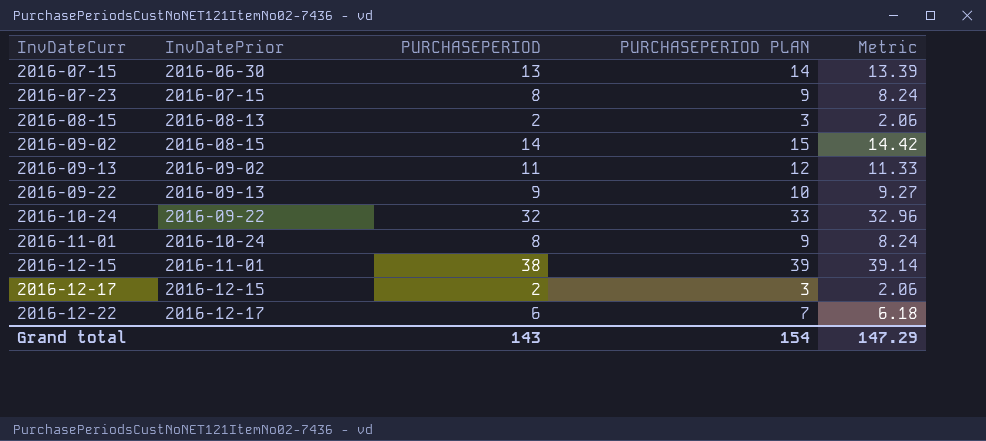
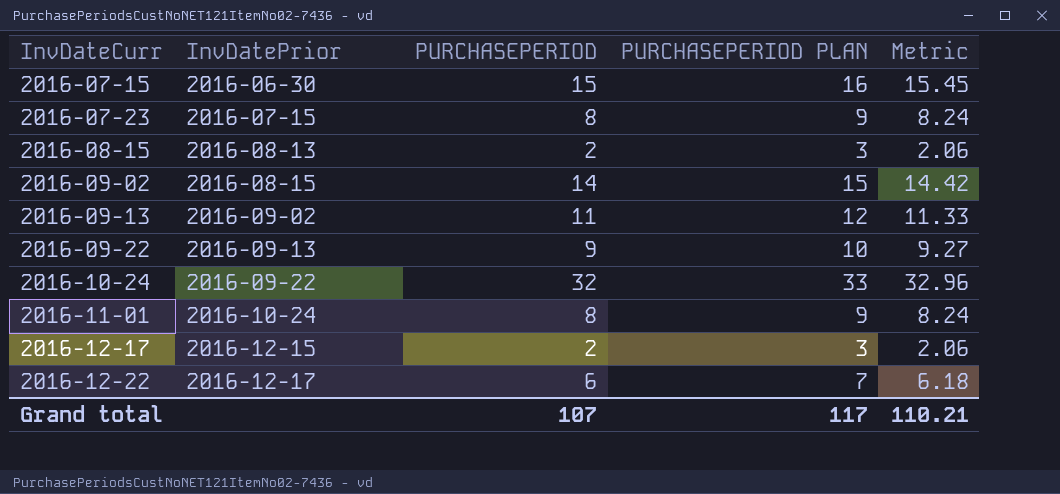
row 2016-12-15: 2016-11-01 | 38 | 39 | 39.14 -> none
2016-07-15 | PURCHASEPERIOD: 13 -> 15
2016-07-15 | PURCHASEPERIOD PLAN: 14 -> 16
2016-07-15 | Metric: 13.39 -> 15.45
Grand total | PURCHASEPERIOD: 143 -> 107
Grand total | PURCHASEPERIOD PLAN: 154 -> 117
Grand total | Metric: 147.29 -> 110.21

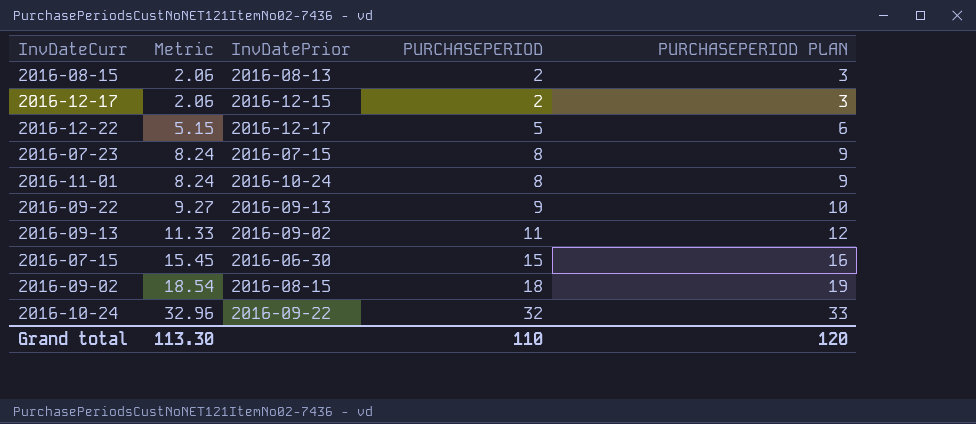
row order: InvDateCurr ascending -> Metric ascending
column Metric | position: 5 -> 2
2016-12-22 | Metric: 6.18 -> 5.15
2016-12-22 | PURCHASEPERIOD: 6 -> 5
2016-12-22 | PURCHASEPERIOD PLAN: 7 -> 6
2016-09-02 | Metric: 14.42 -> 18.54
2016-09-02 | PURCHASEPERIOD: 14 -> 18
2016-09-02 | PURCHASEPERIOD PLAN: 15 -> 19
Grand total | Metric: 110.21 -> 113.30
Grand total | PURCHASEPERIOD: 107 -> 110
Grand total | PURCHASEPERIOD PLAN: 117 -> 120

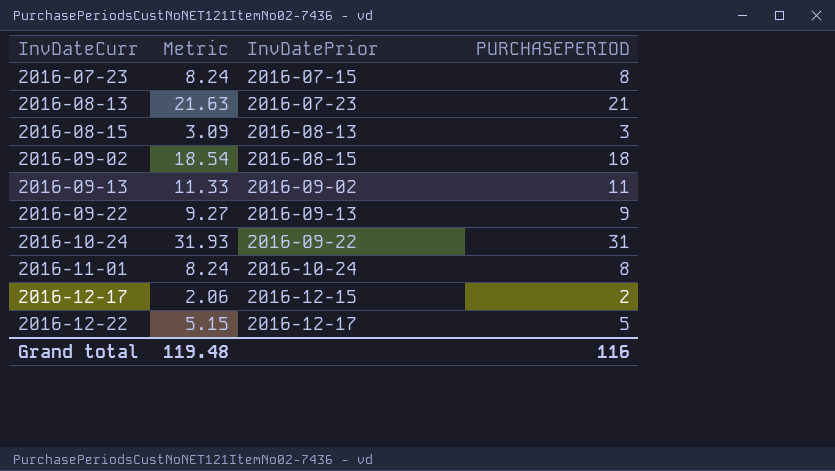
row order: Metric ascending -> InvDateCurr ascending
column PURCHASEPERIOD PLAN | formula: [PURCHASEPERIOD] + 1 -> none
row 2016-07-15: 15.45 | 2016-06-30 | 15 | 16 -> none
row 2016-08-13: none -> 21.63 | 2016-07-23 | 21
2016-08-15 | Metric: 2.06 -> 3.09
2016-08-15 | PURCHASEPERIOD: 2 -> 3
2016-10-24 | Metric: 32.96 -> 31.93
2016-10-24 | PURCHASEPERIOD: 32 -> 31
Grand total | Metric: 113.30 -> 119.48
Grand total | PURCHASEPERIOD: 110 -> 116

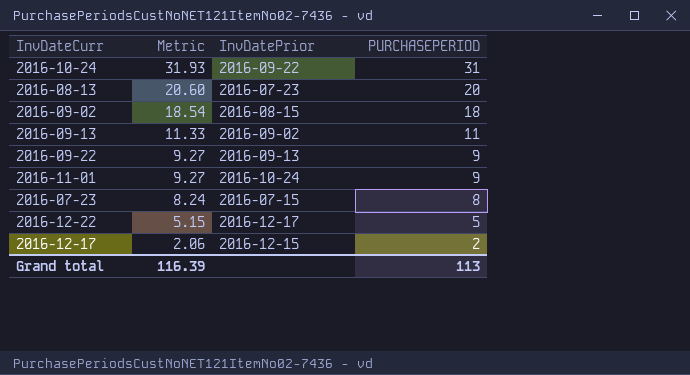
row order: InvDateCurr ascending -> Metric descending
row 2016-08-15: 3.09 | 2016-08-13 | 3 -> none
2016-08-13 | Metric: 21.63 -> 20.60
2016-08-13 | PURCHASEPERIOD: 21 -> 20
2016-11-01 | Metric: 8.24 -> 9.27
2016-11-01 | PURCHASEPERIOD: 8 -> 9
Grand total | Metric: 119.48 -> 116.39
Grand total | PURCHASEPERIOD: 116 -> 113

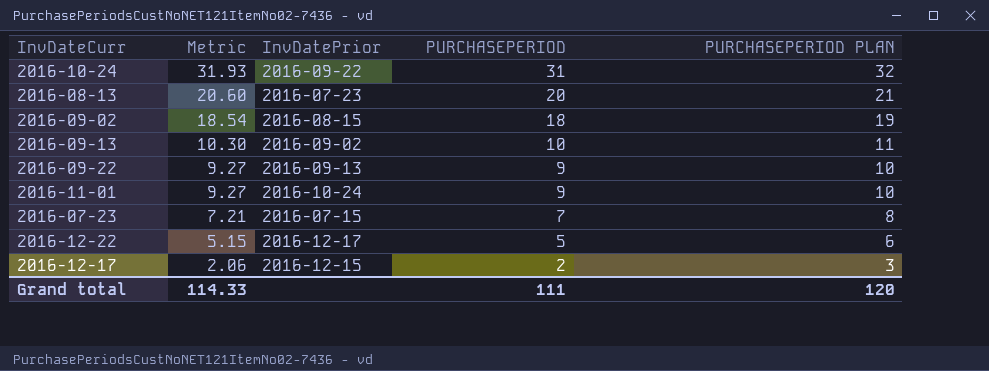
column PURCHASEPERIOD PLAN | formula: none -> [PURCHASEPERIOD] + 1
2016-09-13 | Metric: 11.33 -> 10.30
2016-09-13 | PURCHASEPERIOD: 11 -> 10
2016-07-23 | Metric: 8.24 -> 7.21
2016-07-23 | PURCHASEPERIOD: 8 -> 7
Grand total | Metric: 116.39 -> 114.33
Grand total | PURCHASEPERIOD: 113 -> 111

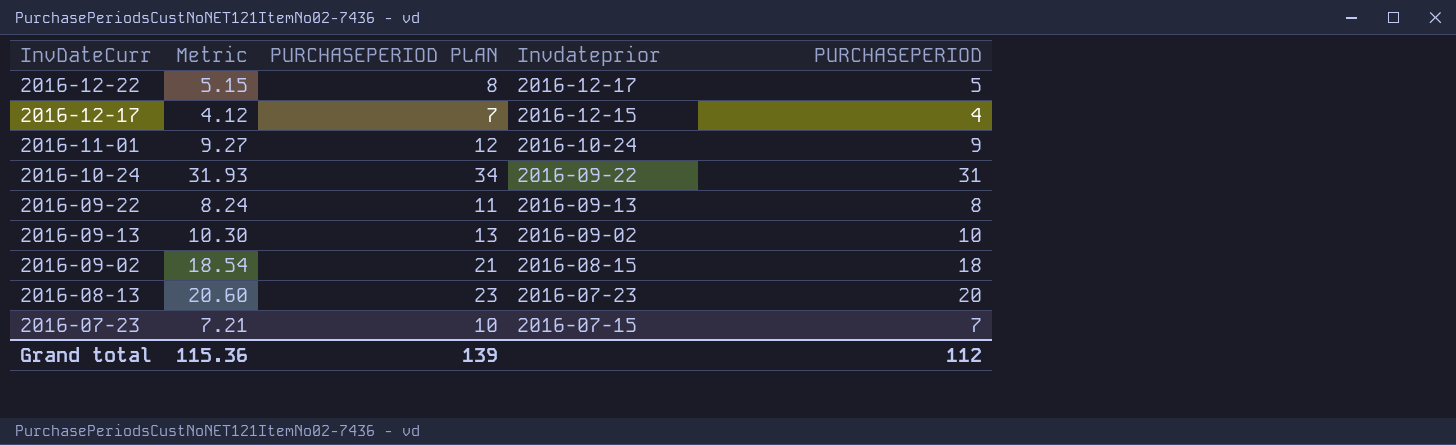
row order: Metric descending -> InvDateCurr descending
column PURCHASEPERIOD PLAN | formula: [PURCHASEPERIOD] + 1 -> [PURCHASEPERIOD] + 3
column PURCHASEPERIOD PLAN | position: 5 -> 3
column name: InvDatePrior -> Invdateprior
2016-12-17 | Metric: 2.06 -> 4.12
2016-12-17 | PURCHASEPERIOD: 2 -> 4
2016-09-22 | Metric: 9.27 -> 8.24
2016-09-22 | PURCHASEPERIOD: 9 -> 8
Grand total | Metric: 114.33 -> 115.36
Grand total | PURCHASEPERIOD PLAN: 120 -> 139
Grand total | PURCHASEPERIOD: 111 -> 112

